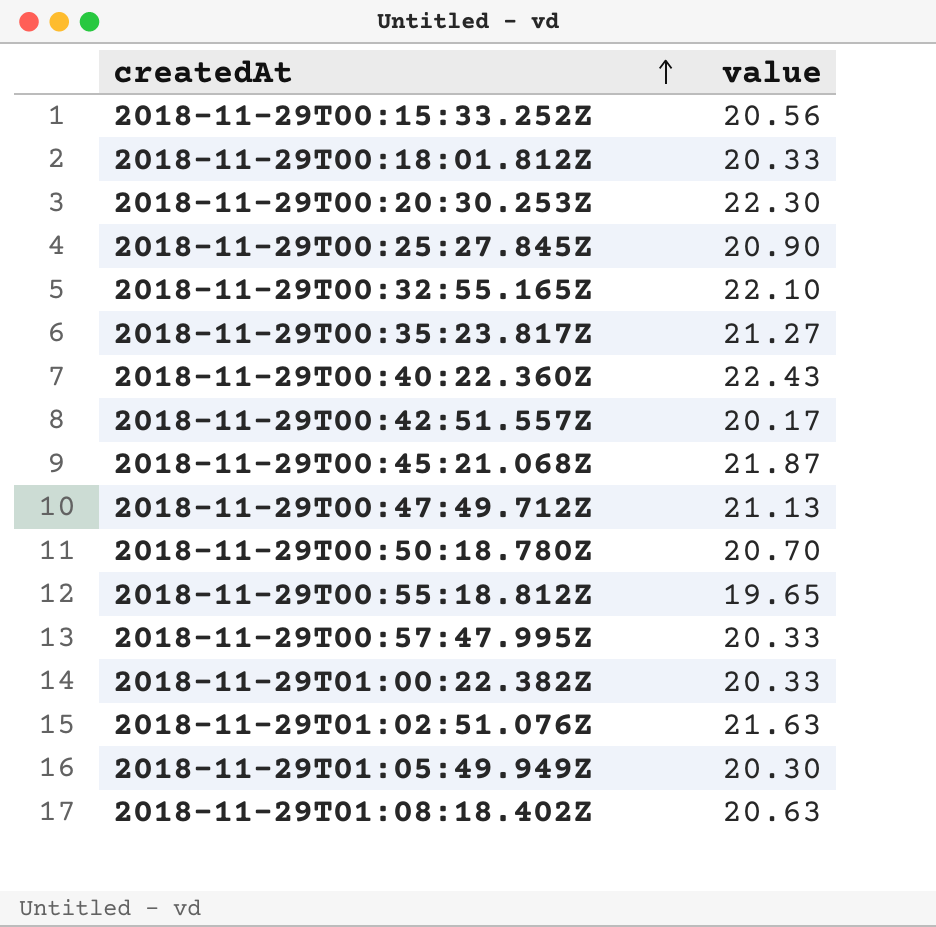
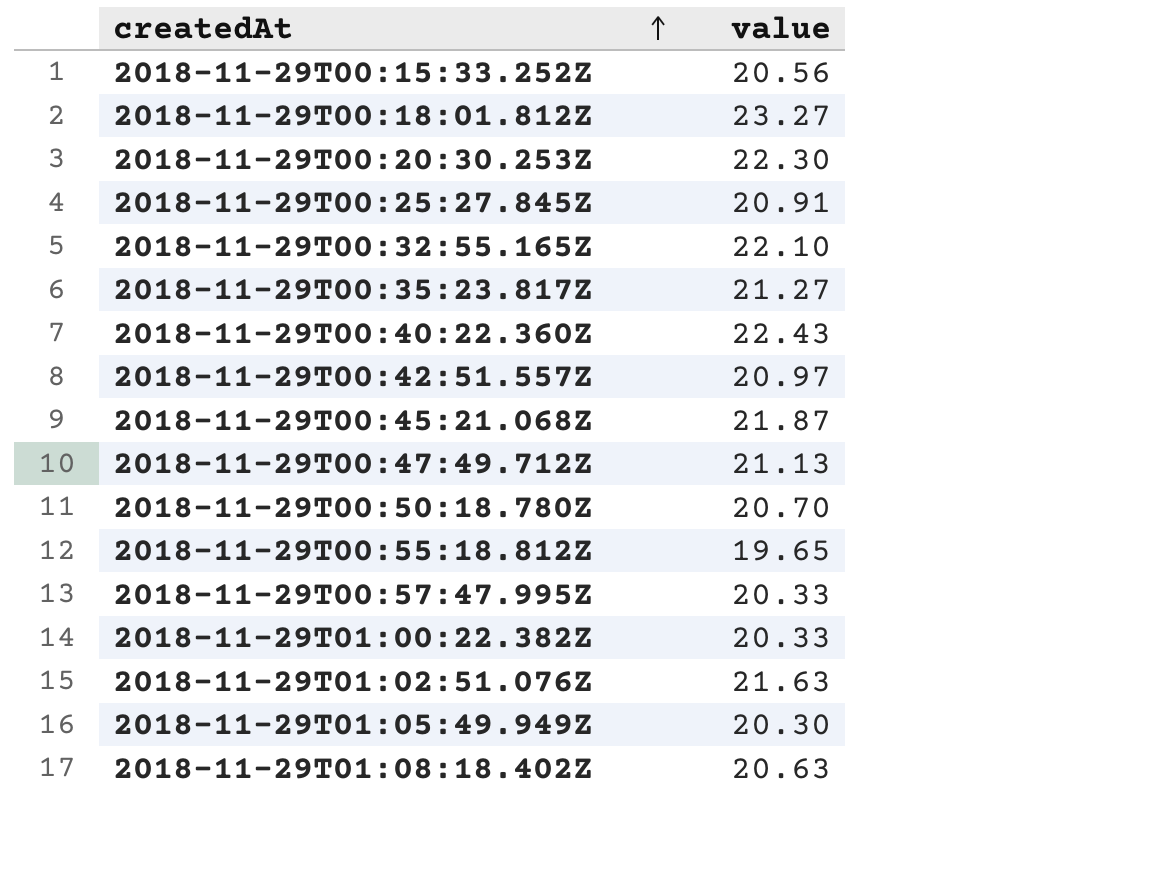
2018-11-29T00:18:01.812Z | value: 20.33 -> 23.27
2018-11-29T00:25:27.845Z | value: 20.90 -> 20.91
2018-11-29T00:42:51.557Z | value: 20.17 -> 20.97

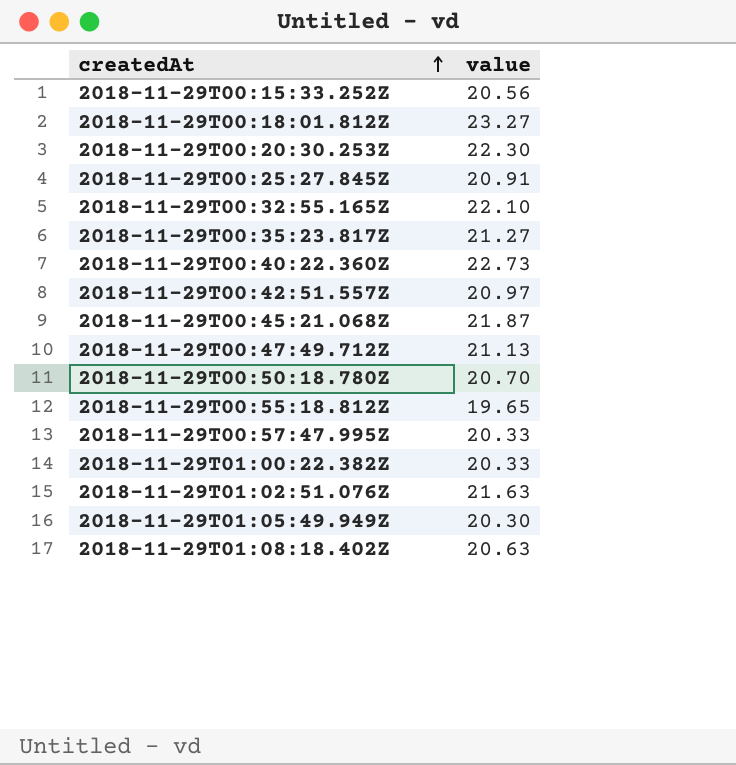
2018-11-29T00:40:22.360Z | value: 22.43 -> 22.73

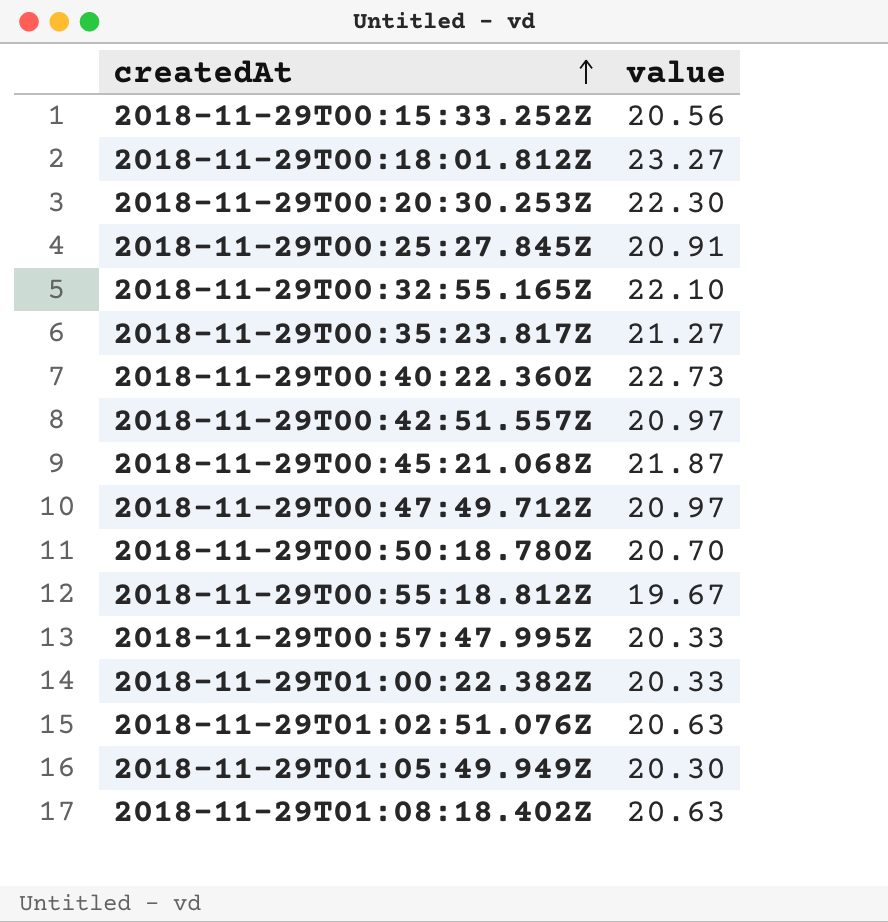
2018-11-29T00:47:49.712Z | value: 21.13 -> 20.97
2018-11-29T00:55:18.812Z | value: 19.65 -> 19.67
2018-11-29T01:02:51.076Z | value: 21.63 -> 20.63

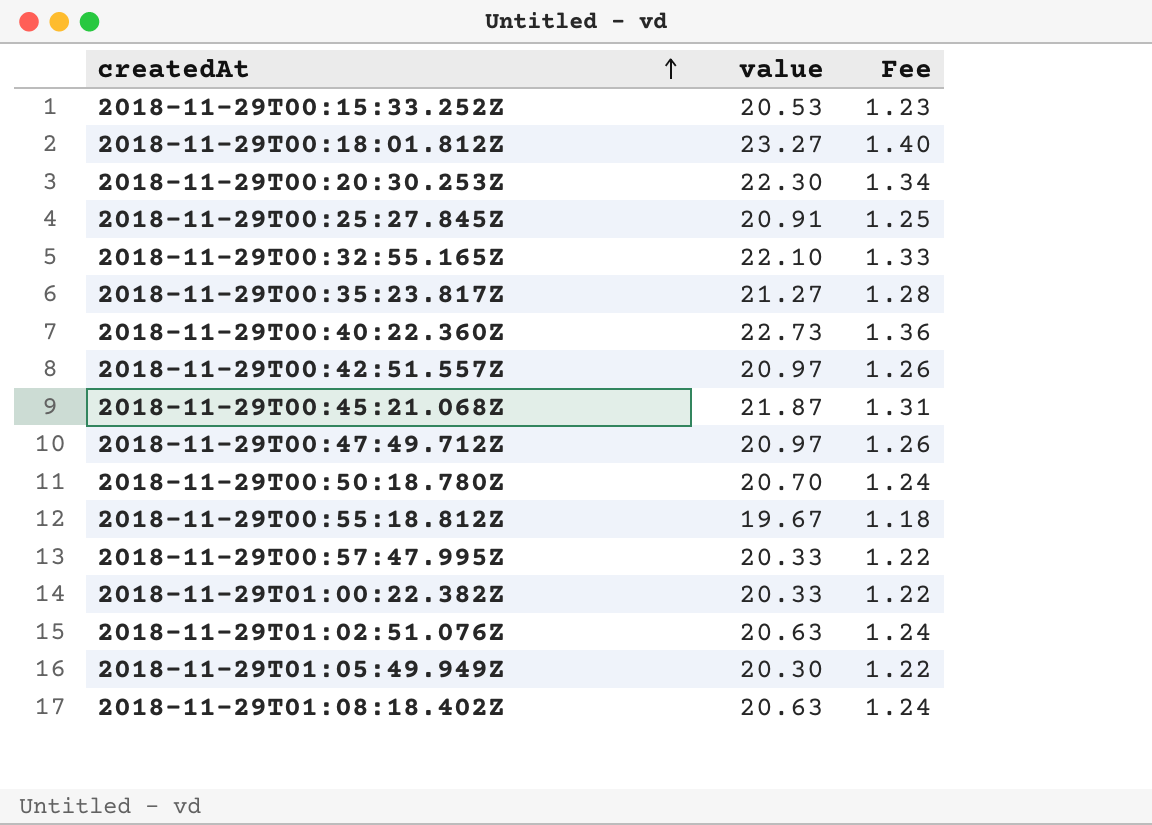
column Fee | formula: none -> [value] * 0.06
2018-11-29T00:15:33.252Z | value: 20.56 -> 20.53

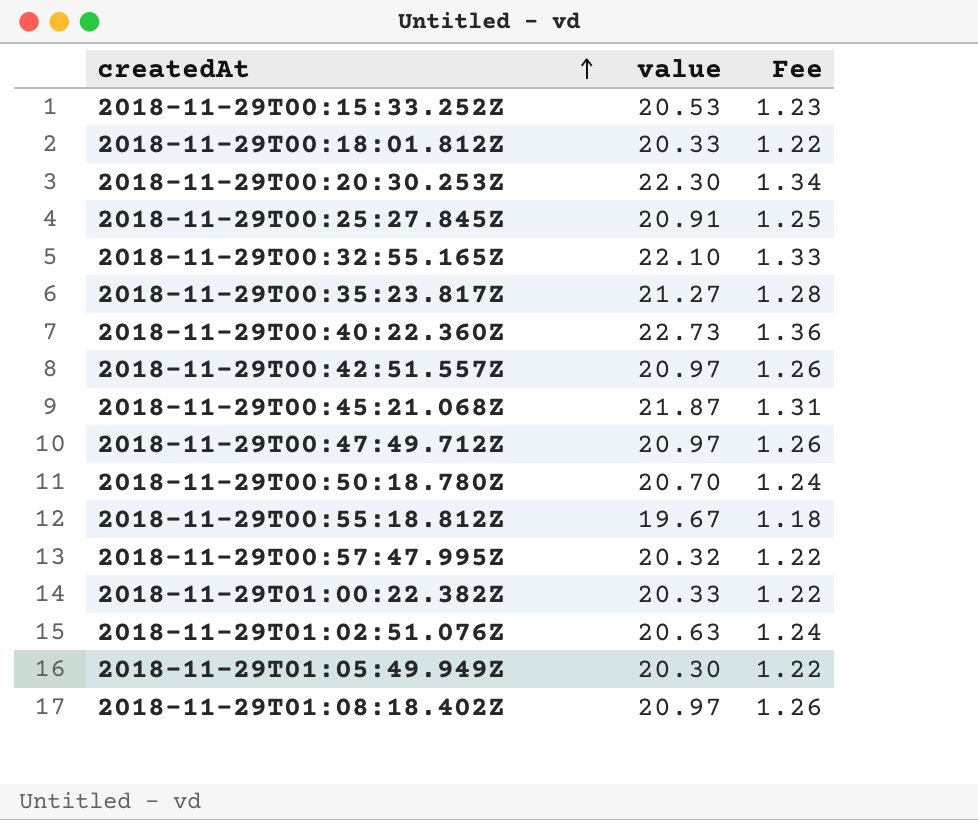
2018-11-29T00:18:01.812Z | value: 23.27 -> 20.33
2018-11-29T00:18:01.812Z | Fee: 1.40 -> 1.22
2018-11-29T00:57:47.995Z | value: 20.33 -> 20.32
2018-11-29T01:08:18.402Z | value: 20.63 -> 20.97
2018-11-29T01:08:18.402Z | Fee: 1.24 -> 1.26

